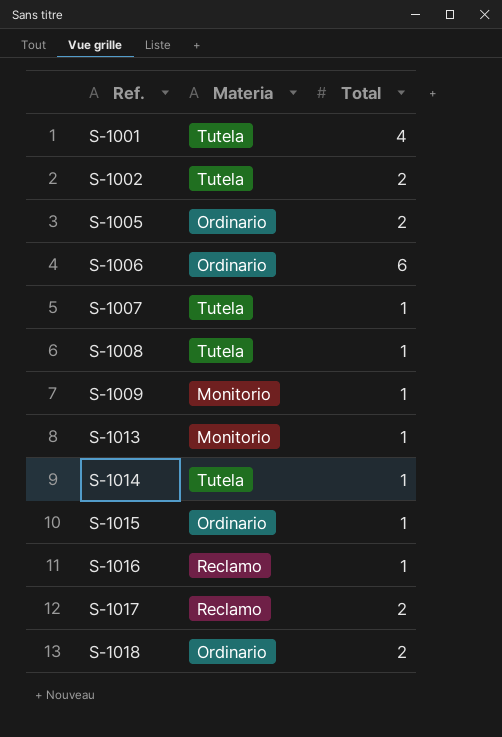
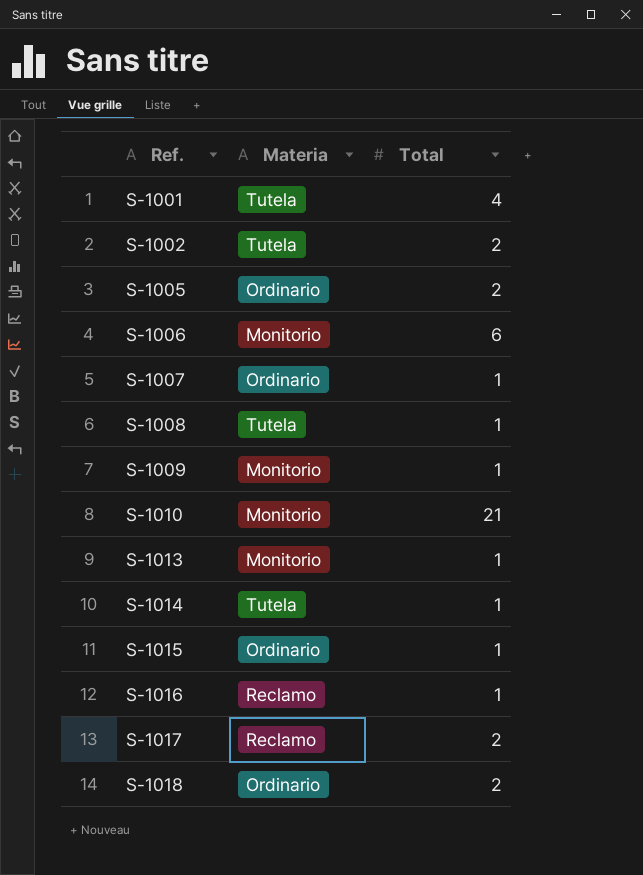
S-1006 | Materia: Ordinario -> Monitorio
S-1007 | Materia: Tutela -> Ordinario
row S-1010: none -> Monitorio | 21

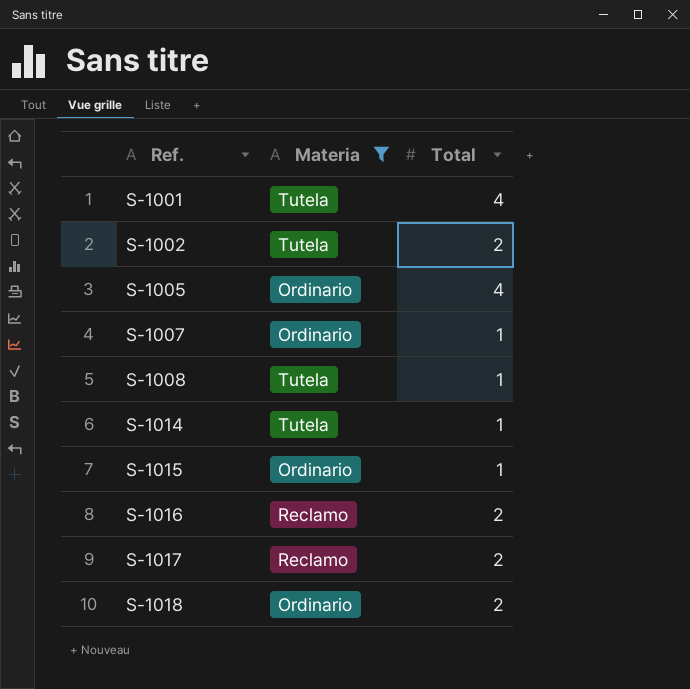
filter: none -> Materia != Monitorio
S-1005 | Total: 2 -> 4
S-1016 | Total: 1 -> 2

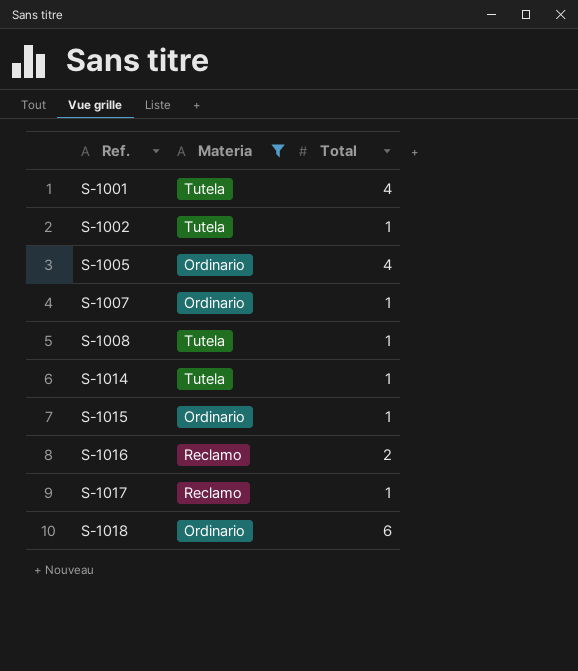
S-1002 | Total: 2 -> 1
S-1017 | Total: 2 -> 1
S-1018 | Total: 2 -> 6

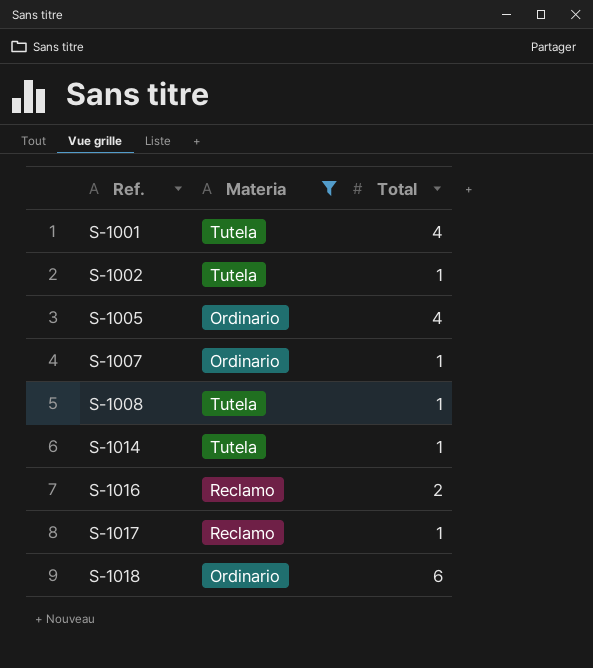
row S-1015: Ordinario | 1 -> none

